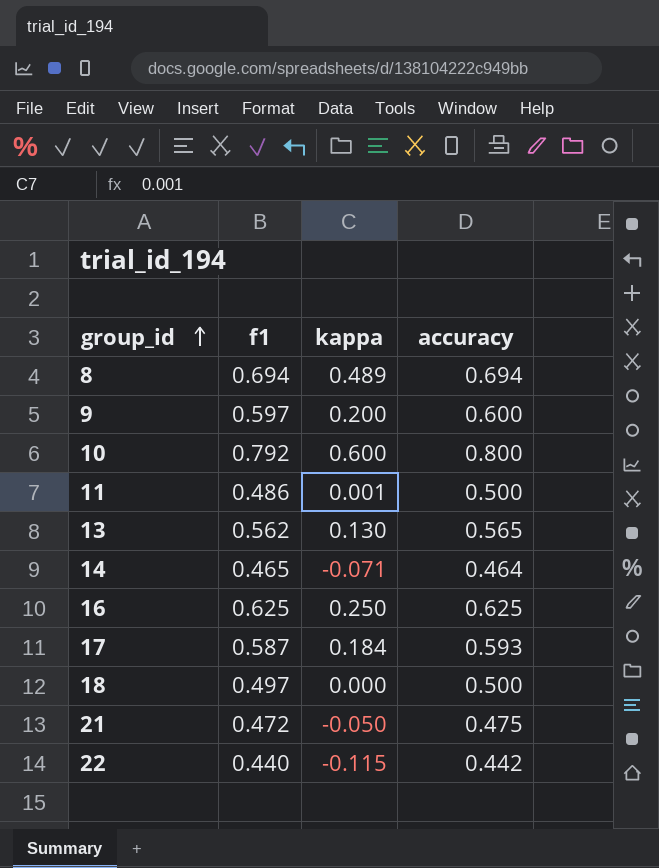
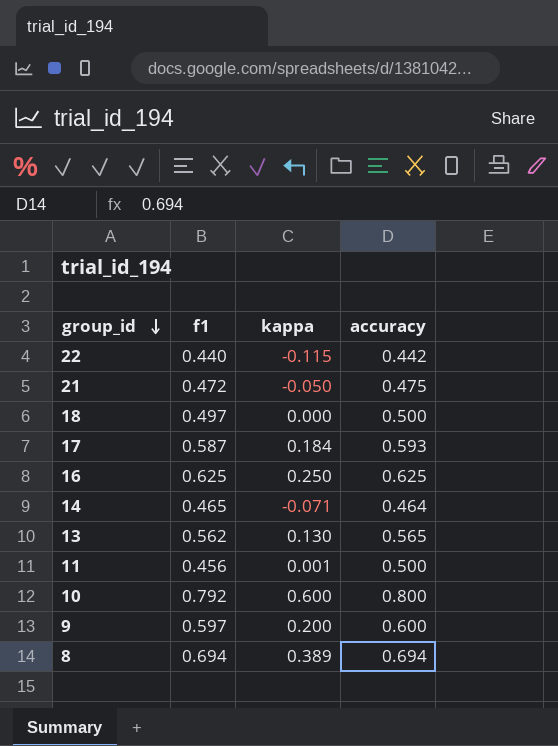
row order: group_id ascending -> group_id descending
11 | f1: 0.486 -> 0.456
8 | kappa: 0.489 -> 0.389

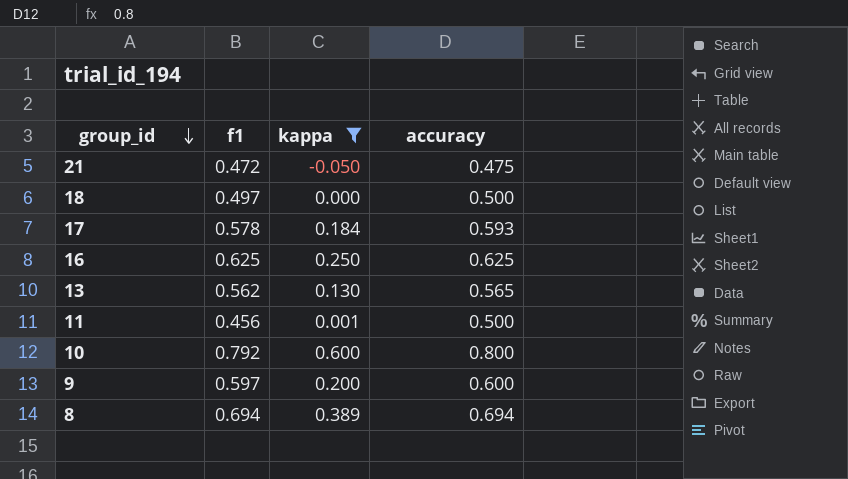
filter: none -> kappa >= -0.050
17 | f1: 0.587 -> 0.578

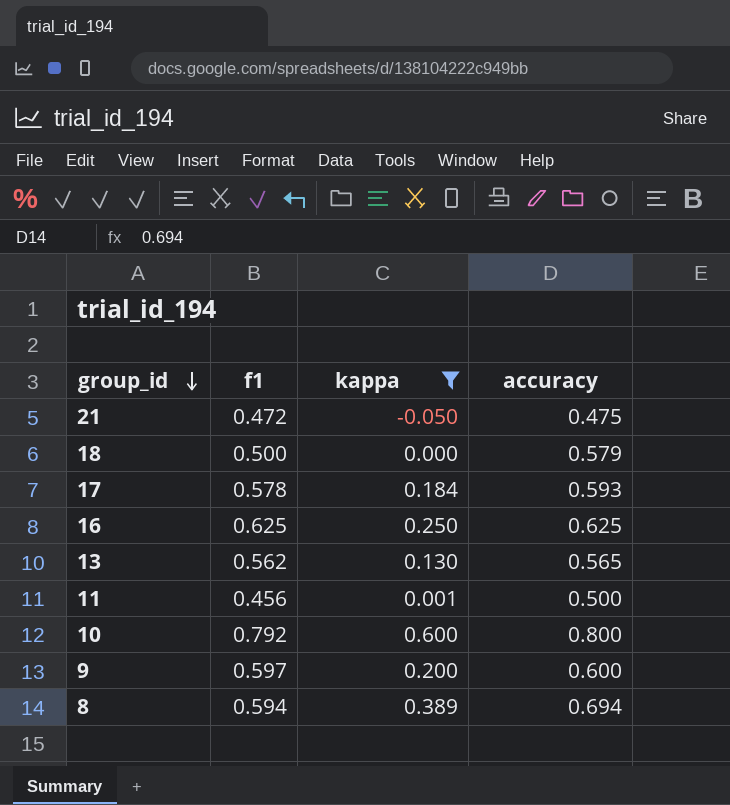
18 | f1: 0.497 -> 0.500
18 | accuracy: 0.500 -> 0.579
8 | f1: 0.694 -> 0.594

